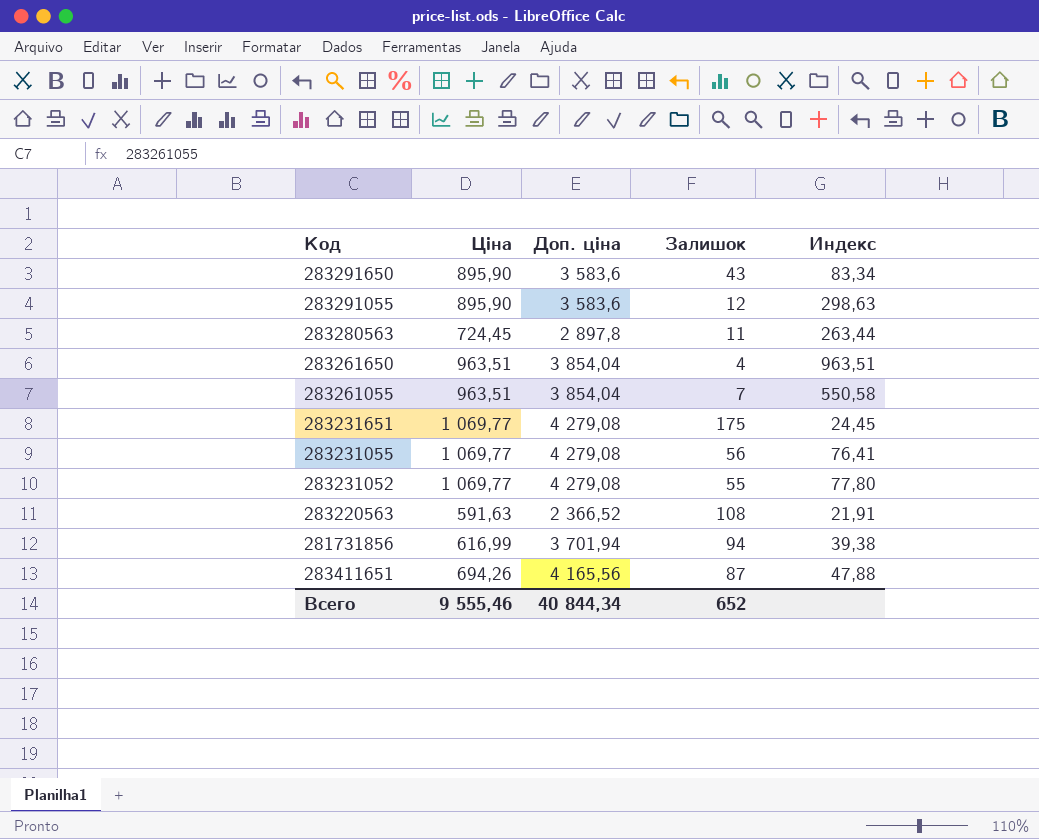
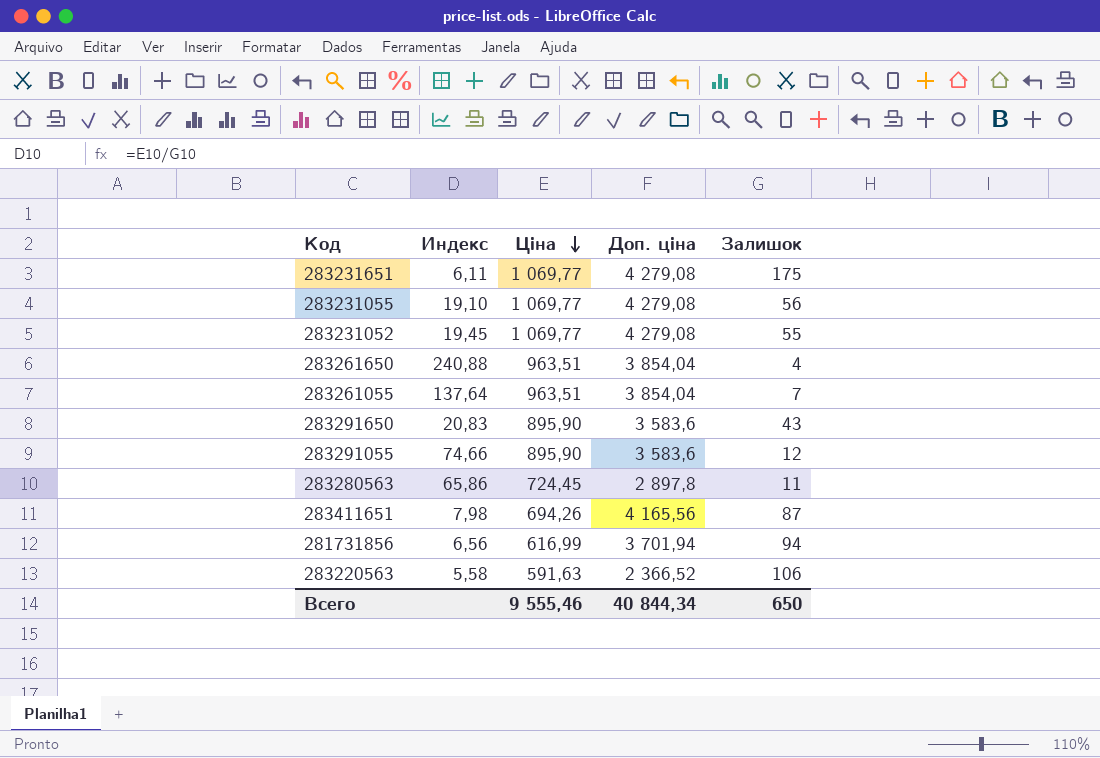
row order: none -> Ціна descending
column Индекс | formula: [Доп. ціна] / [Залишок] -> [Ціна] / [Залишок]
column Индекс | position: 5 -> 2
283220563 | Залишок: 108 -> 106
Всего | Залишок: 652 -> 650

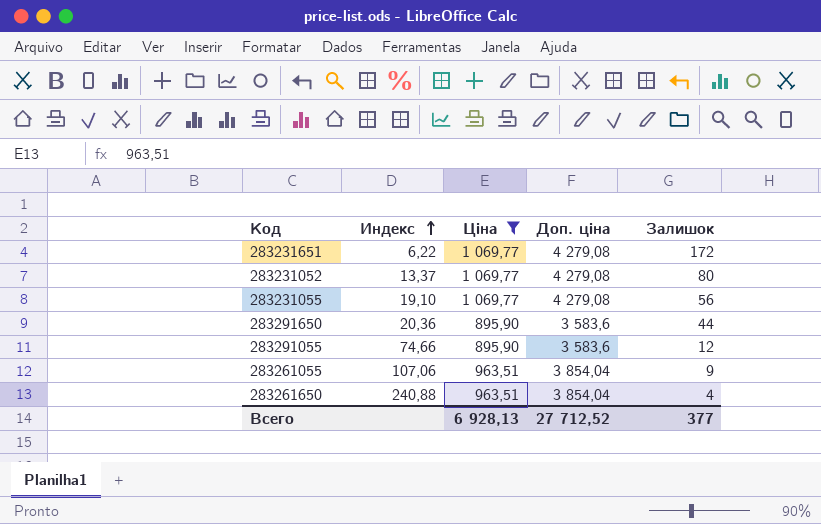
filter: none -> Ціна >= 895,90
row order: Ціна descending -> Индекс ascending
283231651 | Индекс: 6,11 -> 6,22
283231651 | Залишок: 175 -> 172
283231052 | Индекс: 19,45 -> 13,37
283231052 | Залишок: 55 -> 80
283291650 | Индекс: 20,83 -> 20,36
283291650 | Залишок: 43 -> 44
283261055 | Индекс: 137,64 -> 107,06
283261055 | Залишок: 7 -> 9
Всего | Ціна: 9 555,46 -> 6 928,13
Всего | Доп. ціна: 40 844,34 -> 27 712,52
Всего | Залишок: 650 -> 377

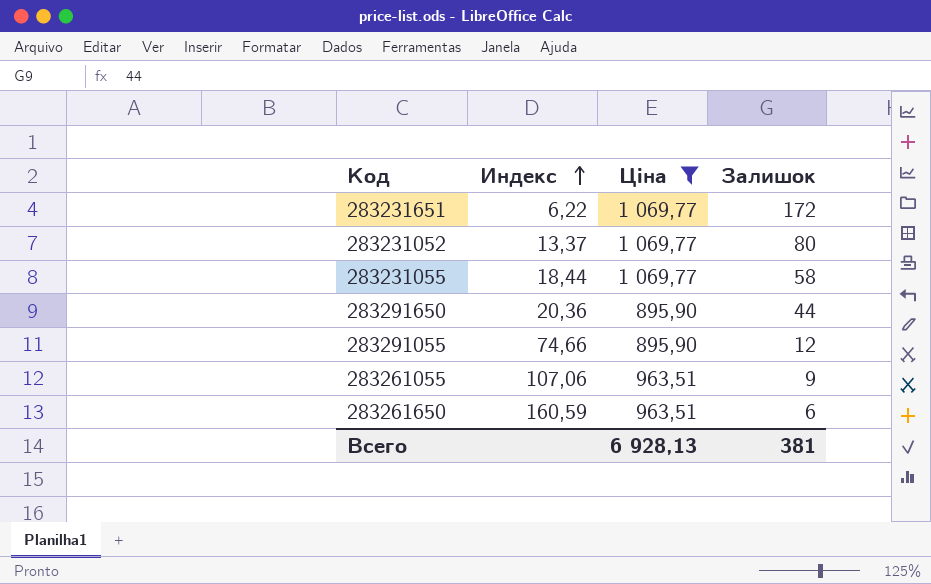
column Доп. ціна | position: 4 -> none
283231055 | Индекс: 19,10 -> 18,44
283231055 | Залишок: 56 -> 58
283261650 | Индекс: 240,88 -> 160,59
283261650 | Залишок: 4 -> 6
Всего | Залишок: 377 -> 381

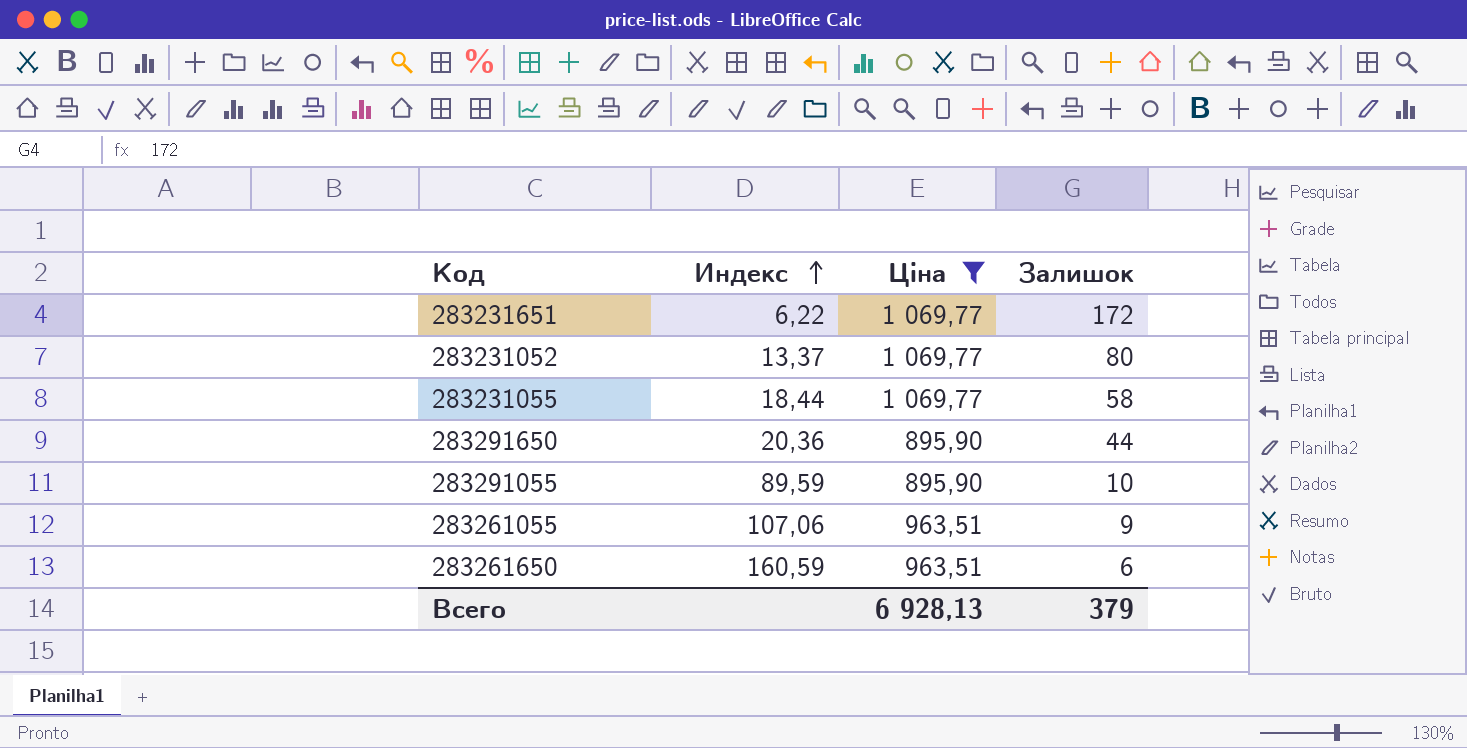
283291055 | Индекс: 74,66 -> 89,59
283291055 | Залишок: 12 -> 10
Всего | Залишок: 381 -> 379

